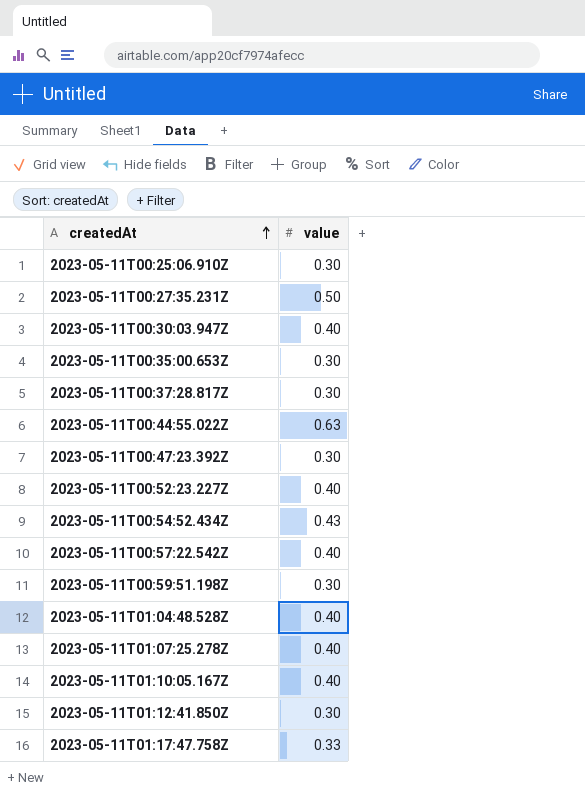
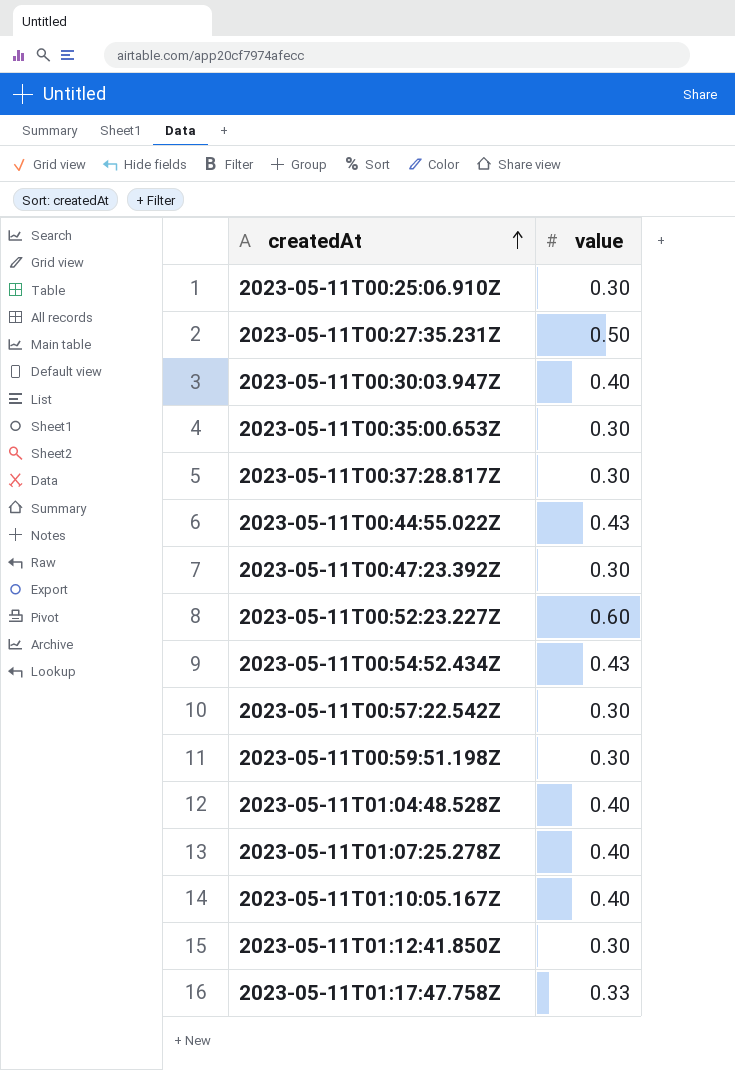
2023-05-11T00:44:55.022Z | value: 0.63 -> 0.43
2023-05-11T00:52:23.227Z | value: 0.40 -> 0.60
2023-05-11T00:57:22.542Z | value: 0.40 -> 0.30

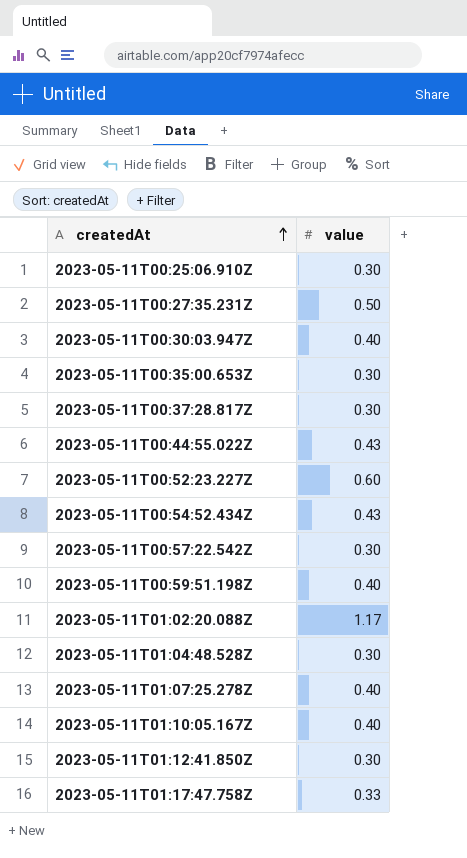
row 2023-05-11T00:47:23.392Z: 0.30 -> none
2023-05-11T00:59:51.198Z | value: 0.30 -> 0.40
row 2023-05-11T01:02:20.088Z: none -> 1.17
2023-05-11T01:04:48.528Z | value: 0.40 -> 0.30

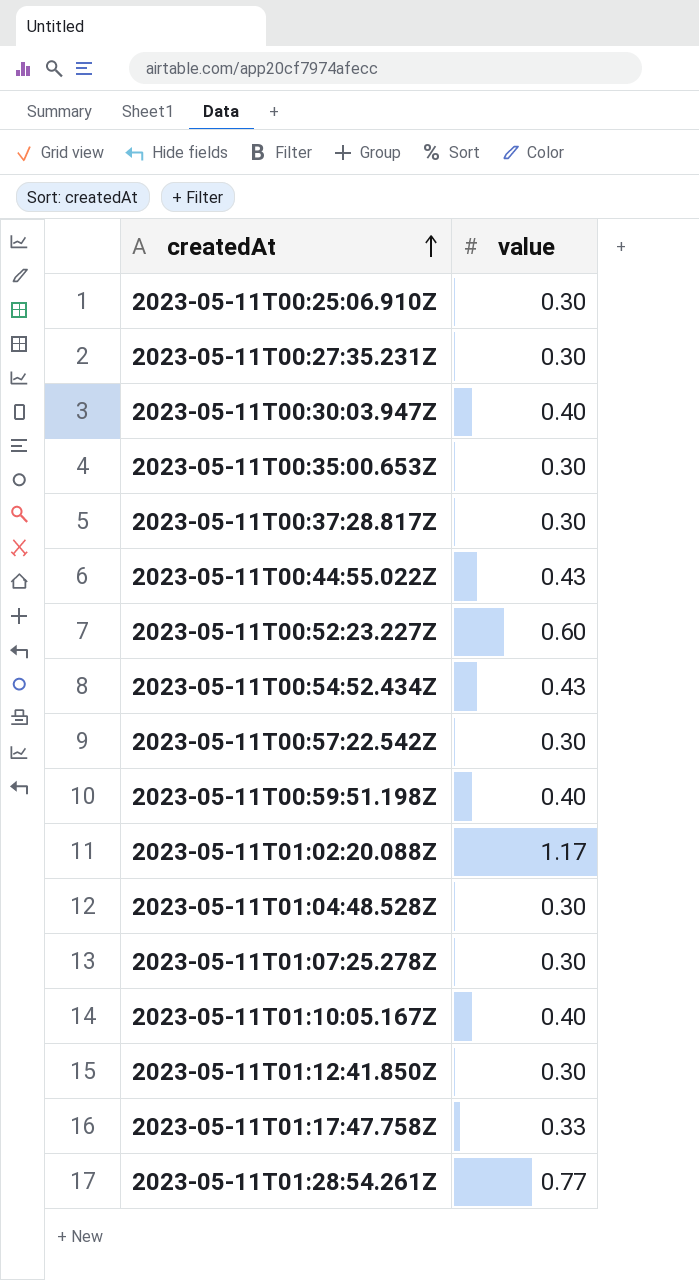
2023-05-11T00:27:35.231Z | value: 0.50 -> 0.30
2023-05-11T01:07:25.278Z | value: 0.40 -> 0.30
row 2023-05-11T01:28:54.261Z: none -> 0.77

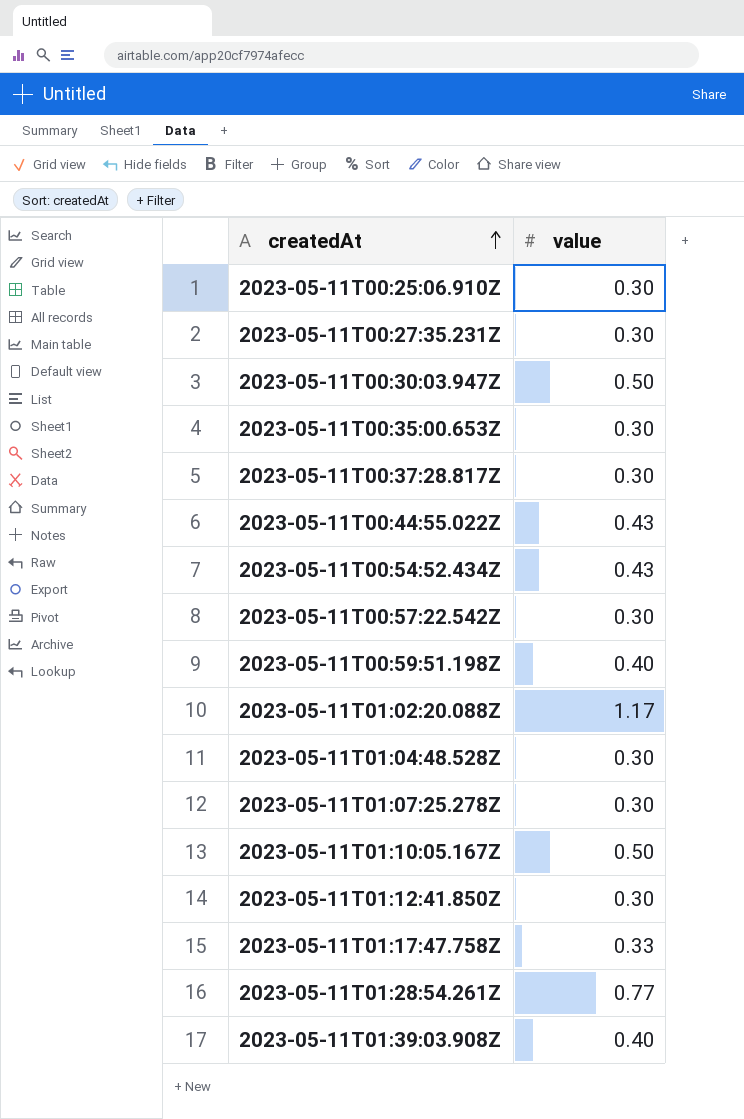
row 2023-05-11T00:52:23.227Z: 0.60 -> none
2023-05-11T00:30:03.947Z | value: 0.40 -> 0.50
2023-05-11T01:10:05.167Z | value: 0.40 -> 0.50
row 2023-05-11T01:39:03.908Z: none -> 0.40

